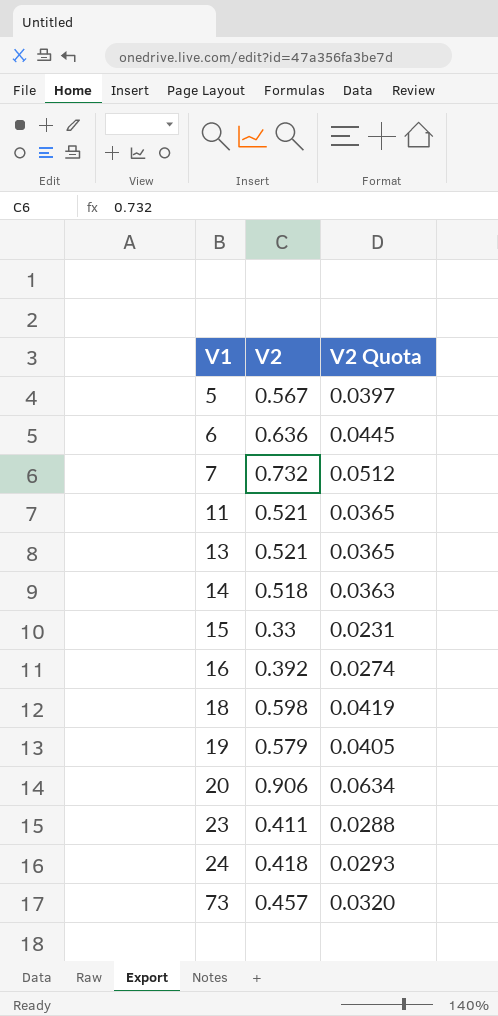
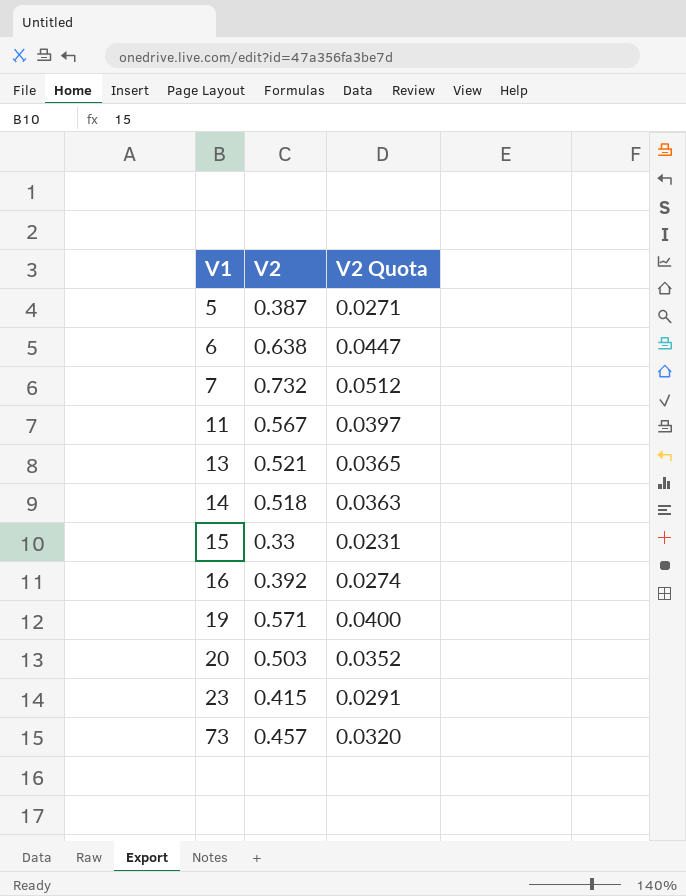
row 18: 0.598 | 0.0419 -> none
row 24: 0.418 | 0.0293 -> none
5 | V2: 0.567 -> 0.387
5 | V2 Quota: 0.0397 -> 0.0271
6 | V2: 0.636 -> 0.638
6 | V2 Quota: 0.0445 -> 0.0447
11 | V2: 0.521 -> 0.567
11 | V2 Quota: 0.0365 -> 0.0397
19 | V2: 0.579 -> 0.571
19 | V2 Quota: 0.0405 -> 0.0400
20 | V2: 0.906 -> 0.503
20 | V2 Quota: 0.0634 -> 0.0352
23 | V2: 0.411 -> 0.415
23 | V2 Quota: 0.0288 -> 0.0291

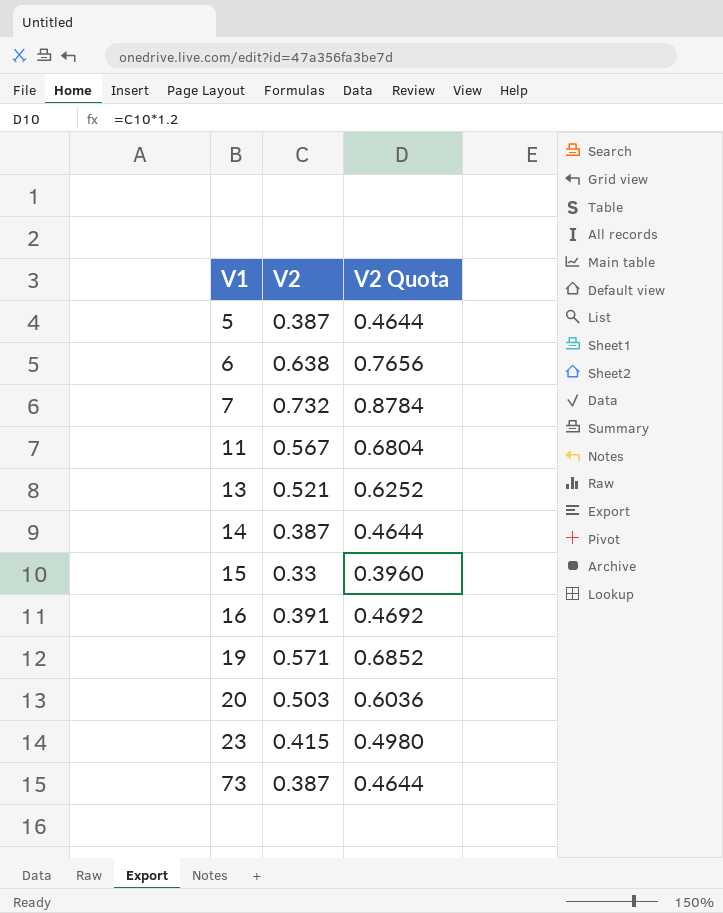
column V2 Quota | formula: [V2] * 0.07 -> [V2] * 1.2
14 | V2: 0.518 -> 0.387
16 | V2: 0.392 -> 0.391
73 | V2: 0.457 -> 0.387

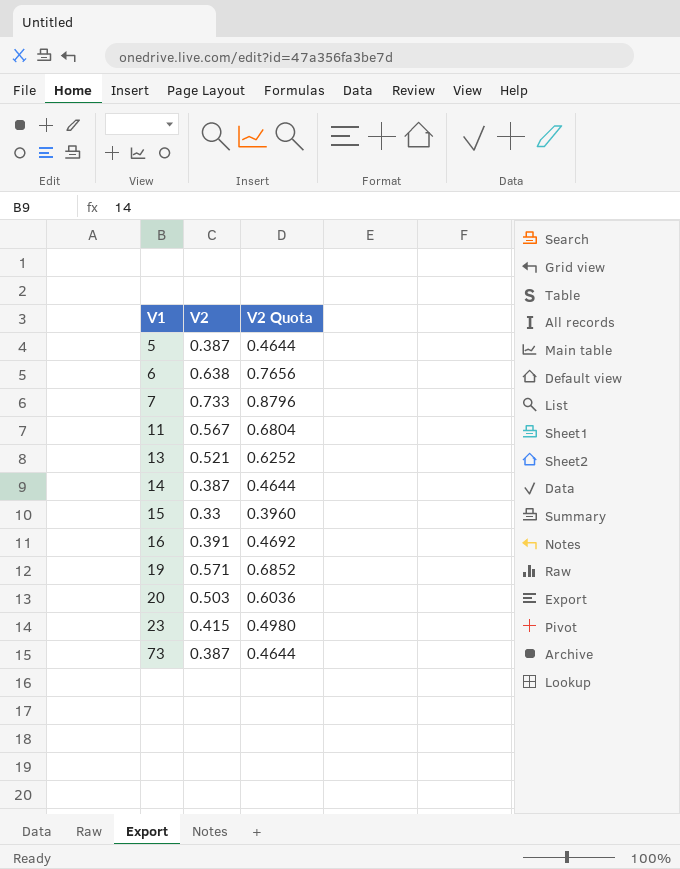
7 | V2: 0.732 -> 0.733
7 | V2 Quota: 0.8784 -> 0.8796

